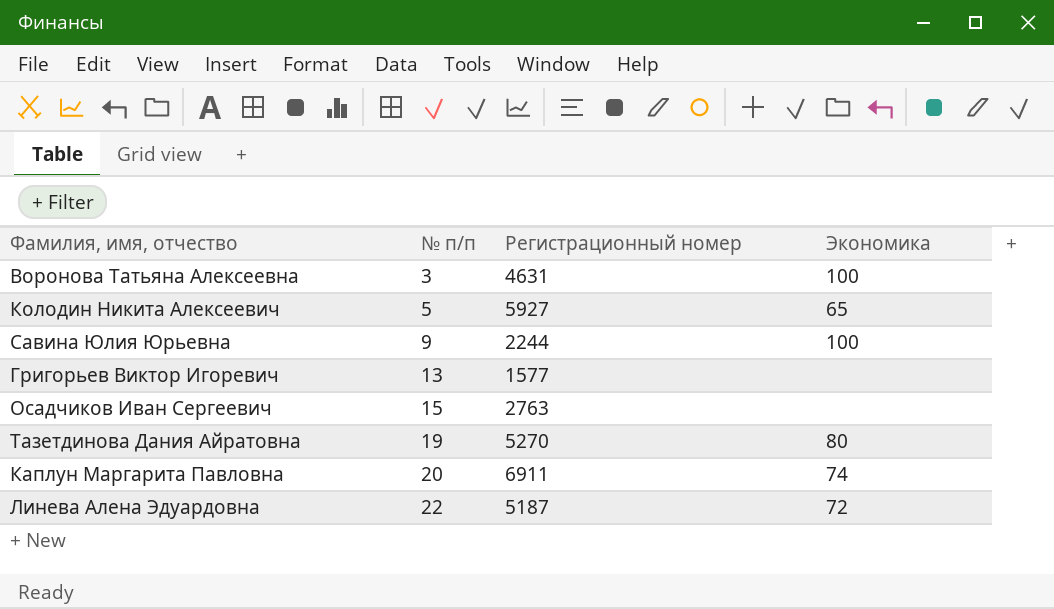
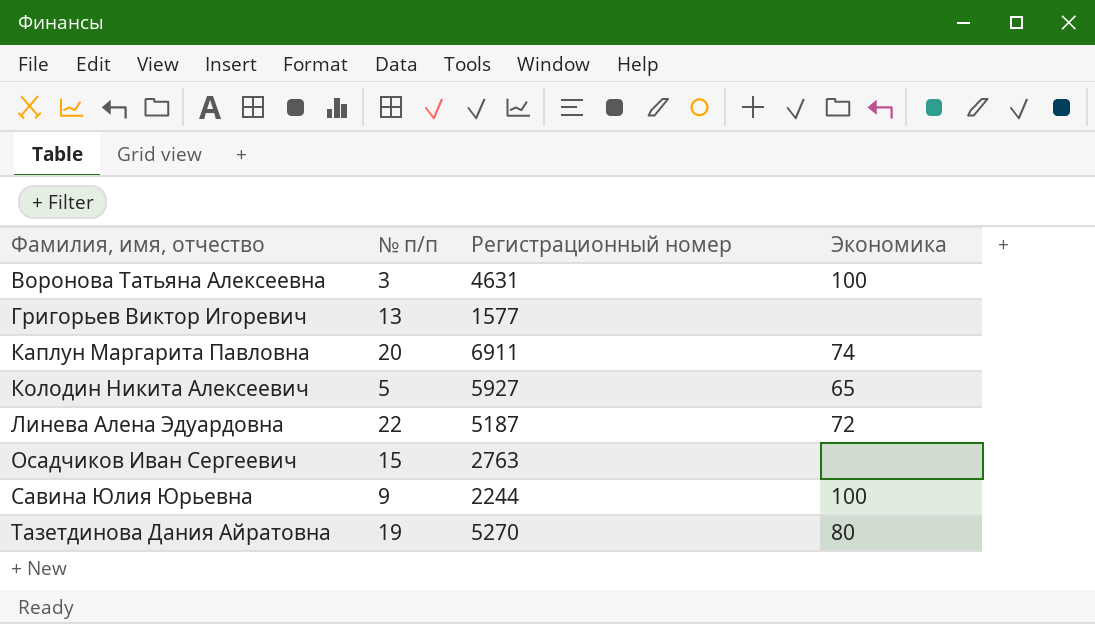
row order: № п/п ascending -> Фамилия, имя, отчество ascending

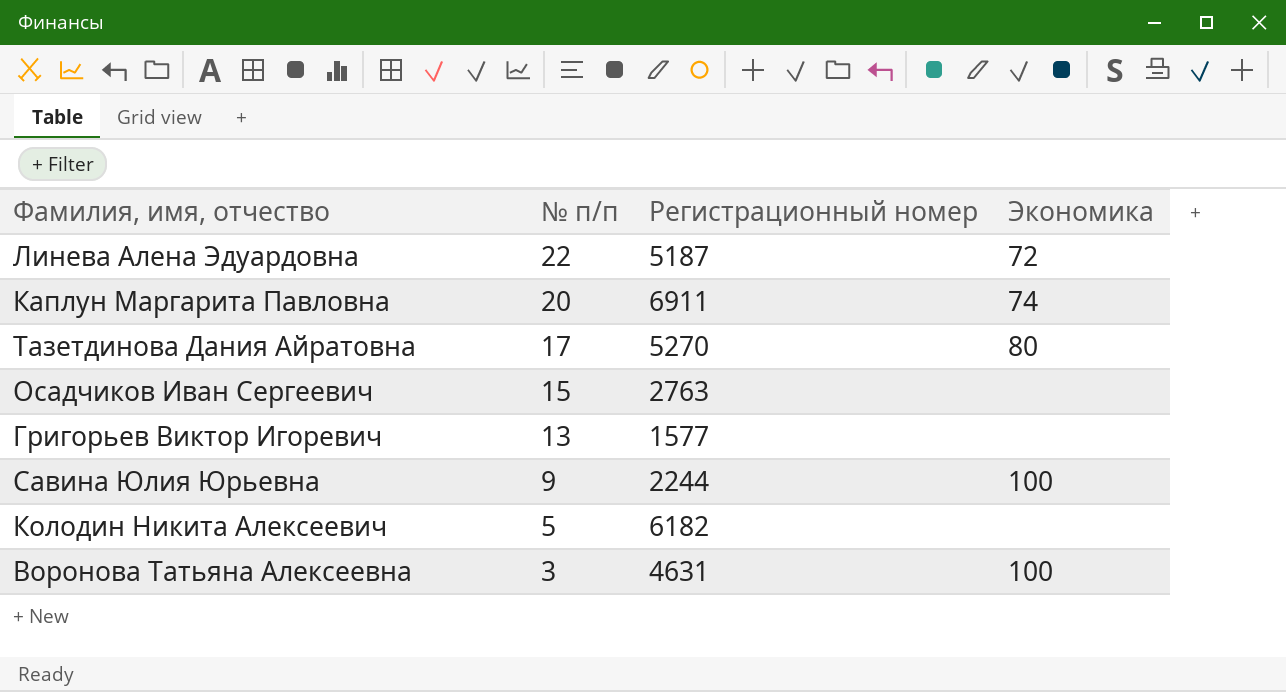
row order: Фамилия, имя, отчество ascending -> № п/п descending
Тазетдинова Дания Айратовна | № п/п: 19 -> 17
Колодин Никита Алексеевич | Регистрационный номер: 5927 -> 6182
Колодин Никита Алексеевич | Экономика: 65 -> none

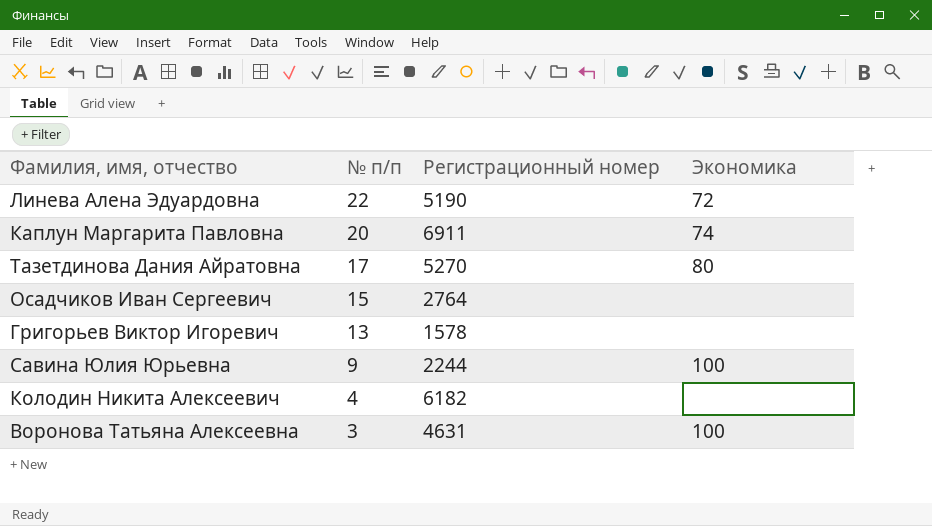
Линева Алена Эдуардовна | Регистрационный номер: 5187 -> 5190
Осадчиков Иван Сергеевич | Регистрационный номер: 2763 -> 2764
Григорьев Виктор Игоревич | Регистрационный номер: 1577 -> 1578
Колодин Никита Алексеевич | № п/п: 5 -> 4

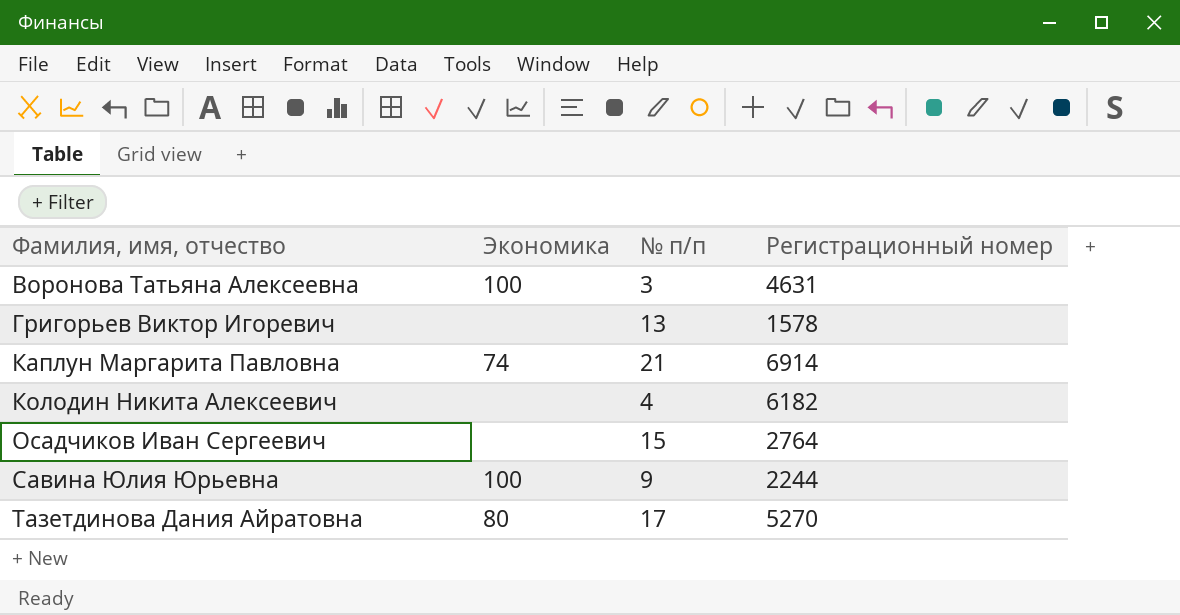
row order: № п/п descending -> Фамилия, имя, отчество ascending
column Экономика | position: 4 -> 2
row Линева Алена Эдуардовна: 22 | 5190 | 72 -> none
Каплун Маргарита Павловна | № п/п: 20 -> 21
Каплун Маргарита Павловна | Регистрационный номер: 6911 -> 6914

